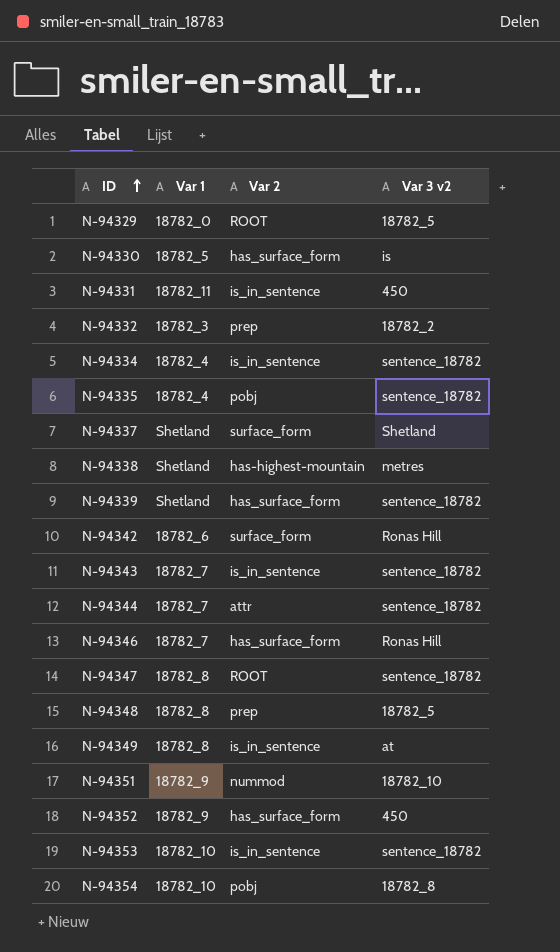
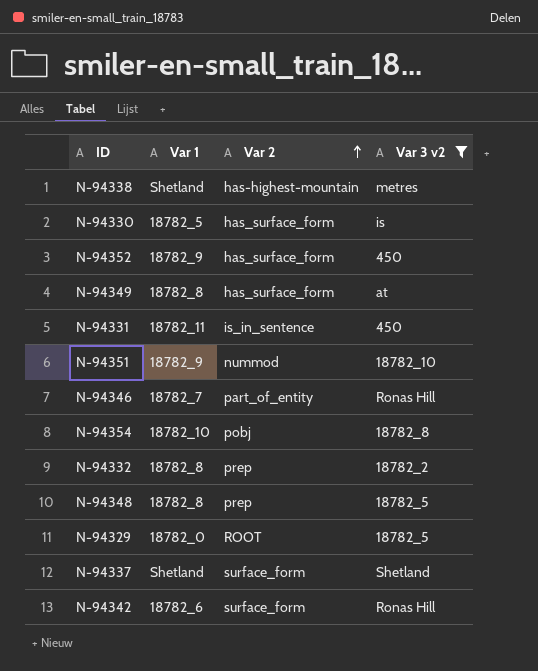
filter: none -> Var 3 v2 != sentence_18782
row order: ID ascending -> Var 2 ascending
N-94349 | Var 2: is_in_sentence -> has_surface_form
N-94346 | Var 2: has_surface_form -> part_of_entity
N-94332 | Var 1: 18782_3 -> 18782_8

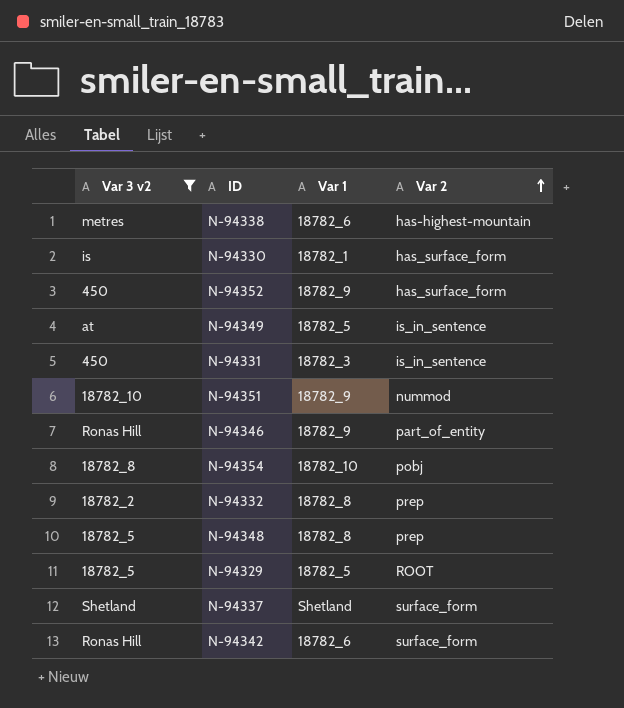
column Var 3 v2 | position: 4 -> 1
N-94338 | Var 1: Shetland -> 18782_6
N-94330 | Var 1: 18782_5 -> 18782_1
N-94349 | Var 1: 18782_8 -> 18782_5
N-94349 | Var 2: has_surface_form -> is_in_sentence
N-94331 | Var 1: 18782_11 -> 18782_3
N-94346 | Var 1: 18782_7 -> 18782_9
N-94329 | Var 1: 18782_0 -> 18782_5

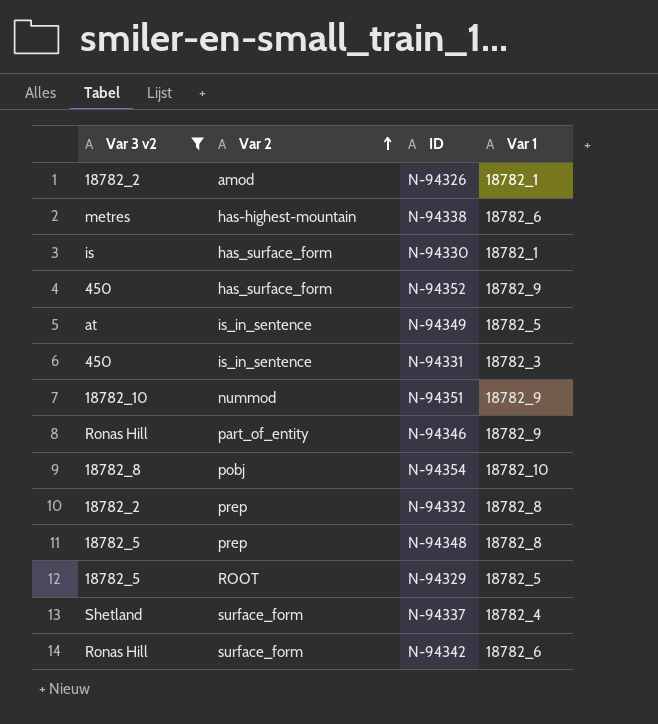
column Var 2 | position: 4 -> 2
row N-94326: none -> 18782_2 | amod | 18782_1
N-94337 | Var 1: Shetland -> 18782_4

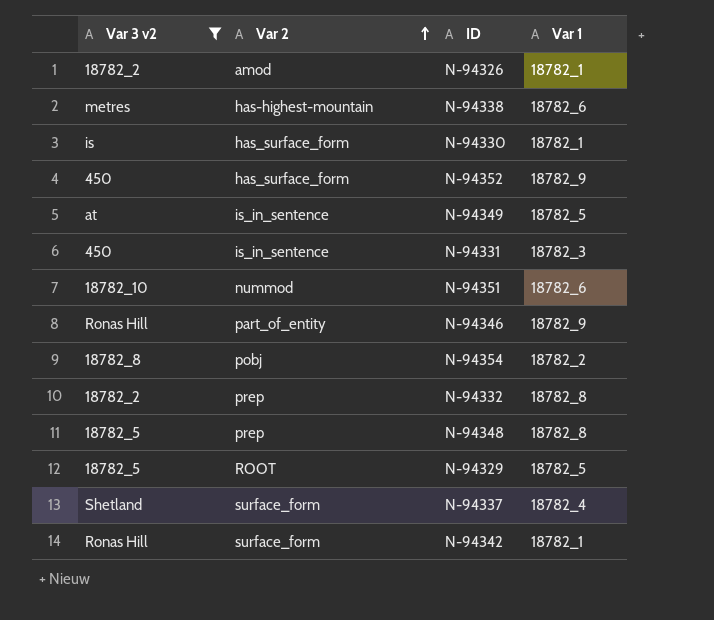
N-94351 | Var 1: 18782_9 -> 18782_6
N-94354 | Var 1: 18782_10 -> 18782_2
N-94342 | Var 1: 18782_6 -> 18782_1

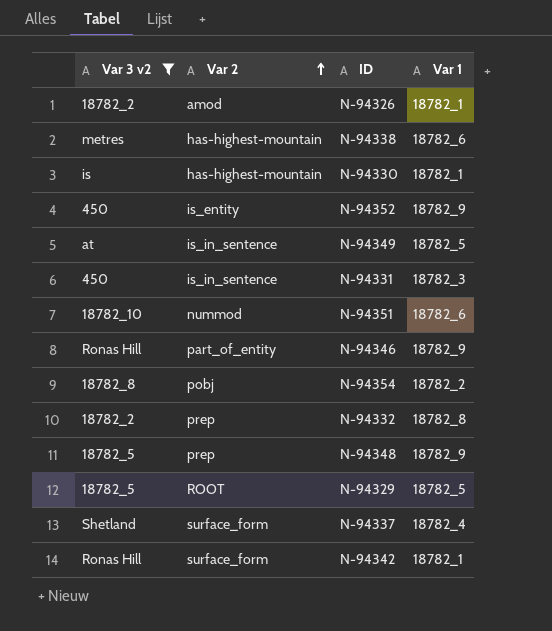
N-94330 | Var 2: has_surface_form -> has-highest-mountain
N-94352 | Var 2: has_surface_form -> is_entity
N-94348 | Var 1: 18782_8 -> 18782_9

